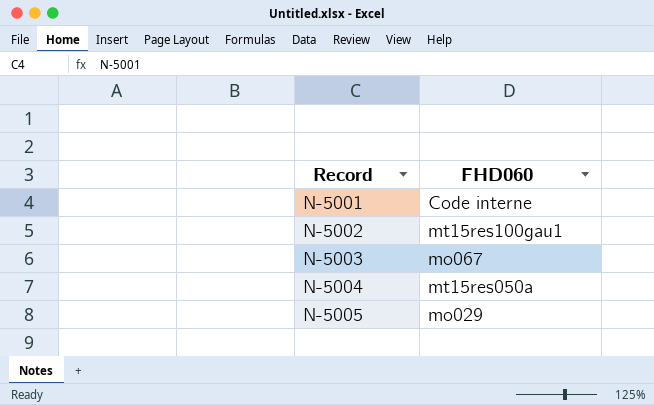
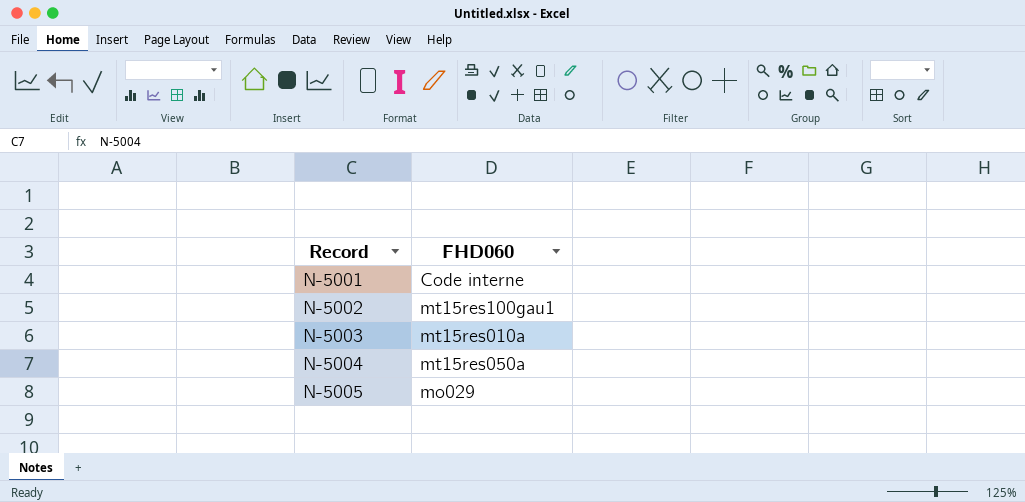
N-5003 | FHD060: mo067 -> mt15res010a

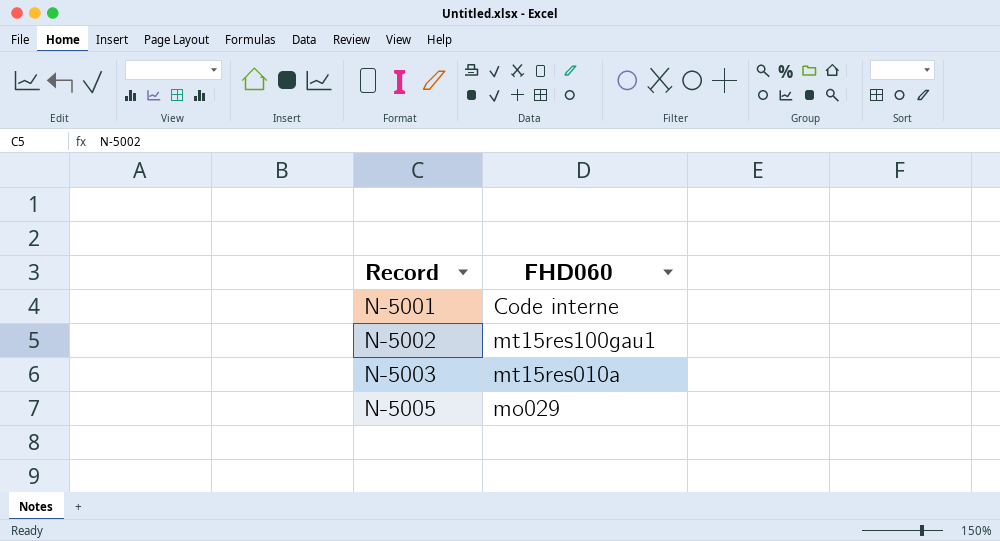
row N-5004: mt15res050a -> none

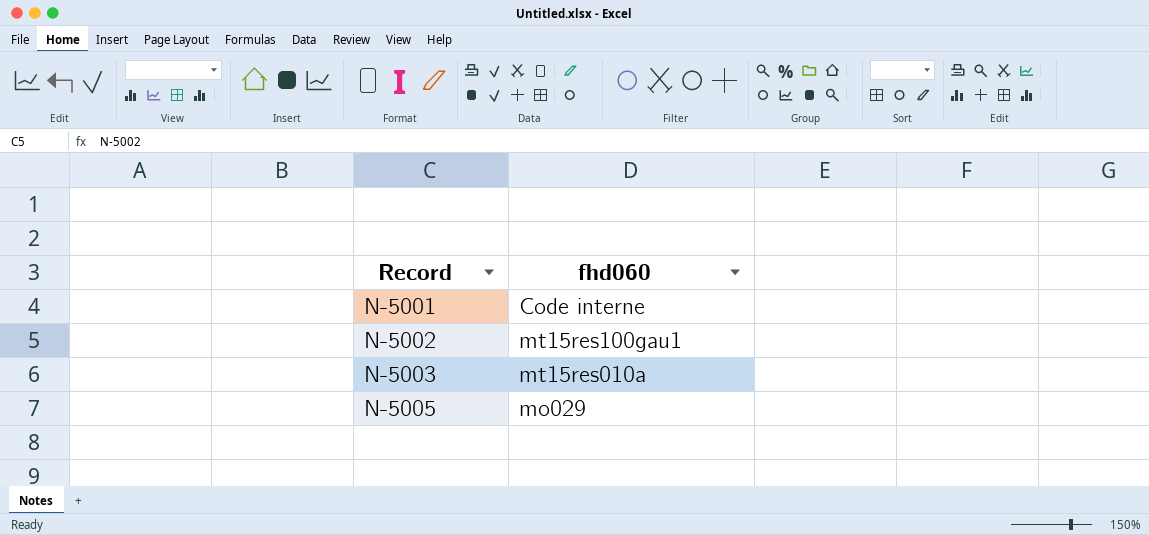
column name: FHD060 -> fhd060

